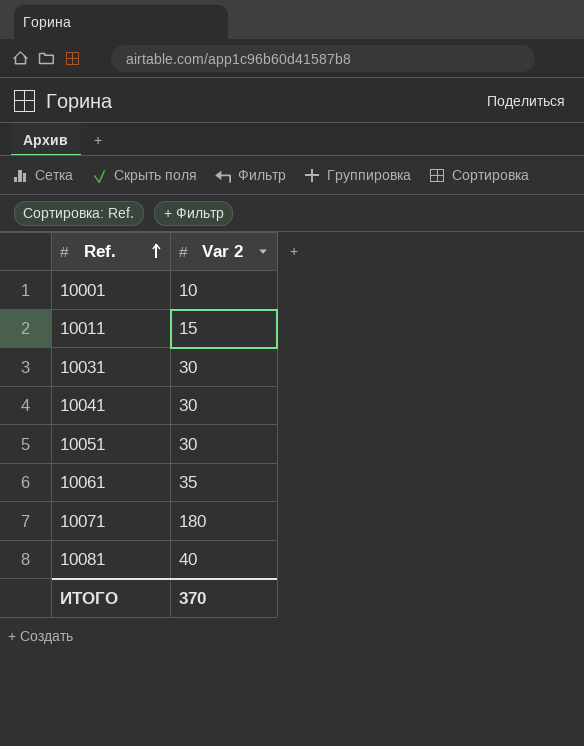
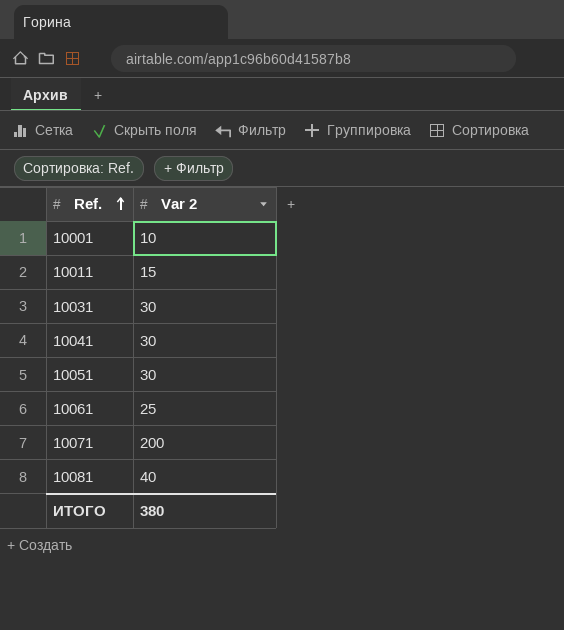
10061 | Var 2: 35 -> 25
10071 | Var 2: 180 -> 200
ИТОГО | Var 2: 370 -> 380

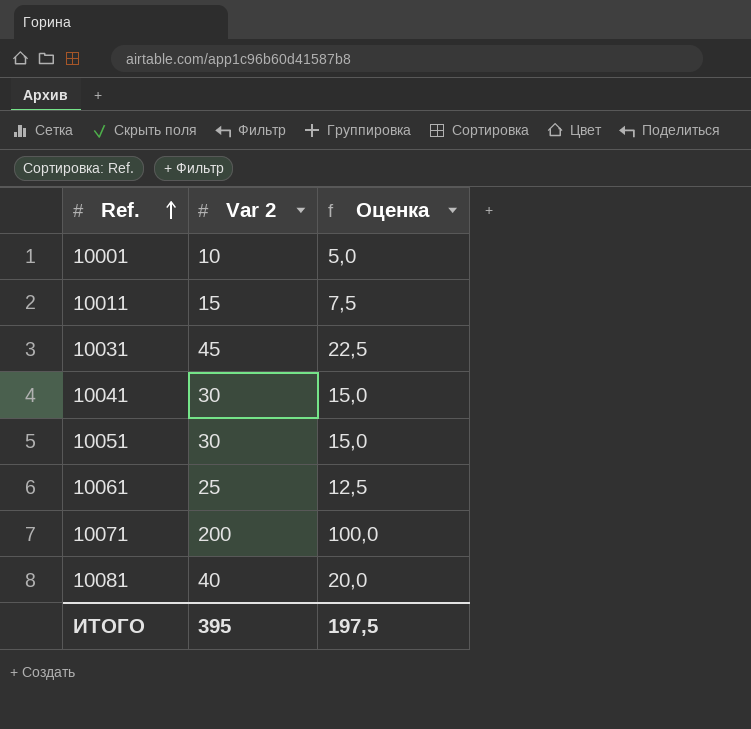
column Оценка | formula: none -> [Var 2] * 0,5
10031 | Var 2: 30 -> 45
ИТОГО | Var 2: 380 -> 395

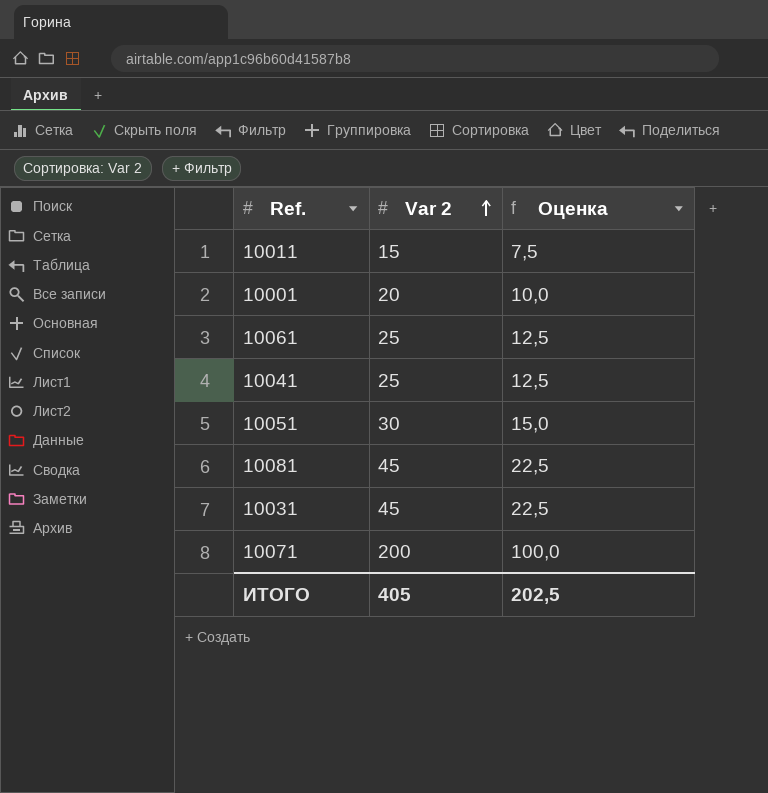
row order: Ref. ascending -> Var 2 ascending
10001 | Var 2: 10 -> 20
10001 | Оценка: 5,0 -> 10,0
10041 | Var 2: 30 -> 25
10041 | Оценка: 15,0 -> 12,5
10081 | Var 2: 40 -> 45
10081 | Оценка: 20,0 -> 22,5
ИТОГО | Var 2: 395 -> 405
ИТОГО | Оценка: 197,5 -> 202,5

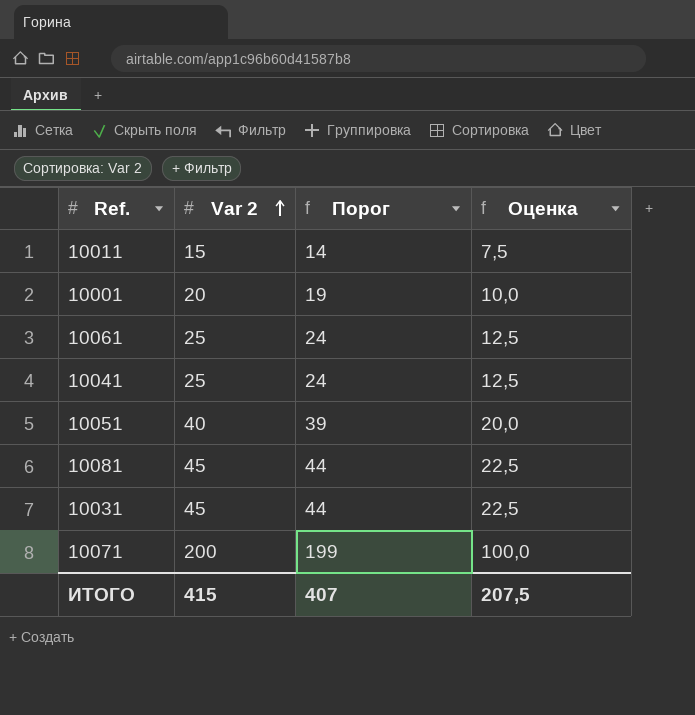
column Порог | formula: none -> [Var 2] - 1
10051 | Var 2: 30 -> 40
10051 | Оценка: 15,0 -> 20,0
ИТОГО | Var 2: 405 -> 415
ИТОГО | Оценка: 202,5 -> 207,5

